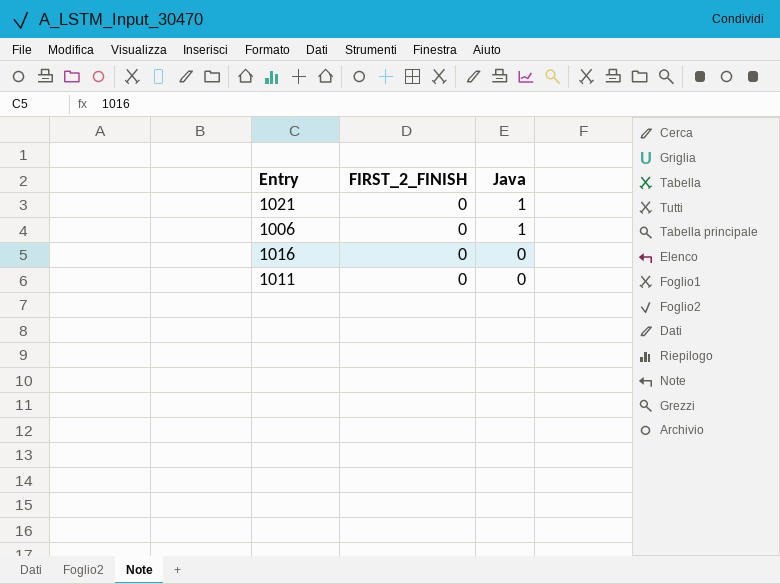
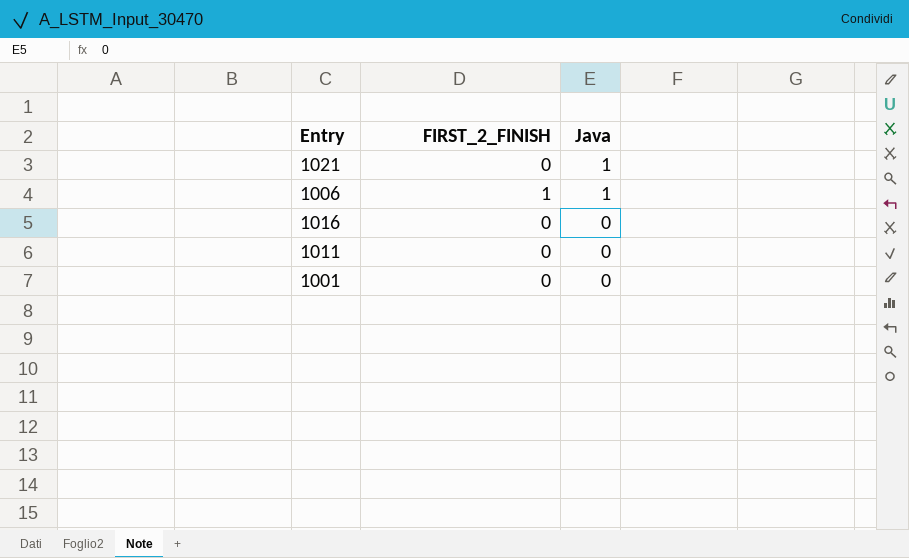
1006 | FIRST_2_FINISH: 0 -> 1
row 1001: none -> 0 | 0

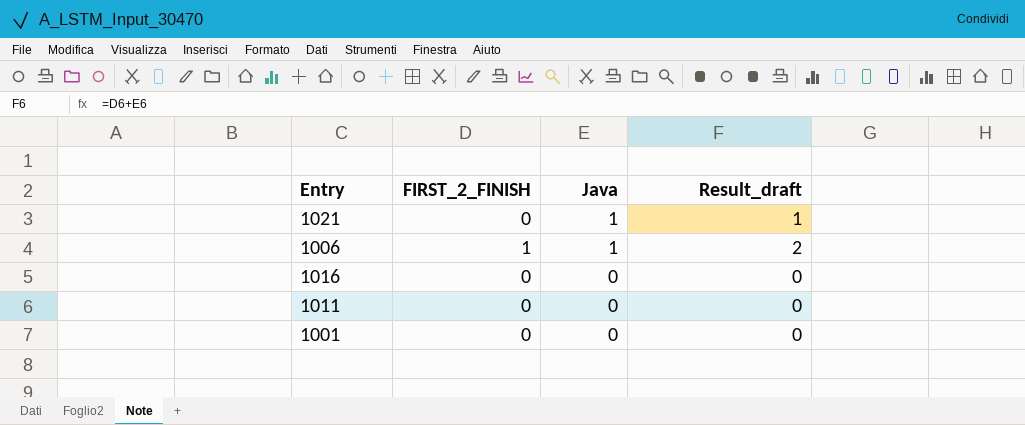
column Result_draft | formula: none -> [FIRST_2_FINISH] + [Java]

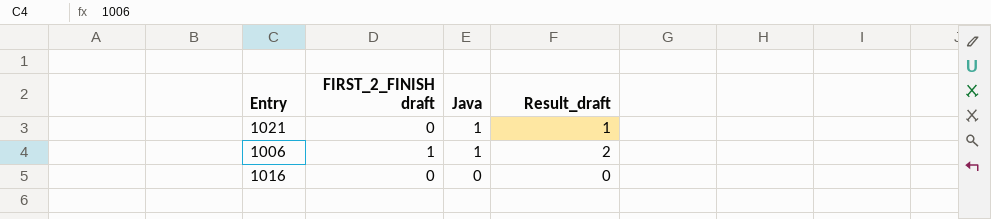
column name: FIRST_2_FINISH -> FIRST_2_FINISH draft
row 1011: 0 | 0 | 0 -> none
row 1001: 0 | 0 | 0 -> none

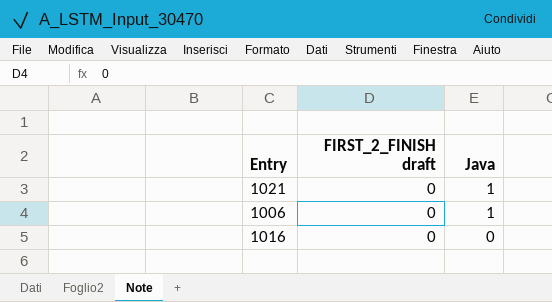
column Result_draft | formula: [FIRST_2_FINISH draft] + [Java] -> none
1006 | FIRST_2_FINISH draft: 1 -> 0

